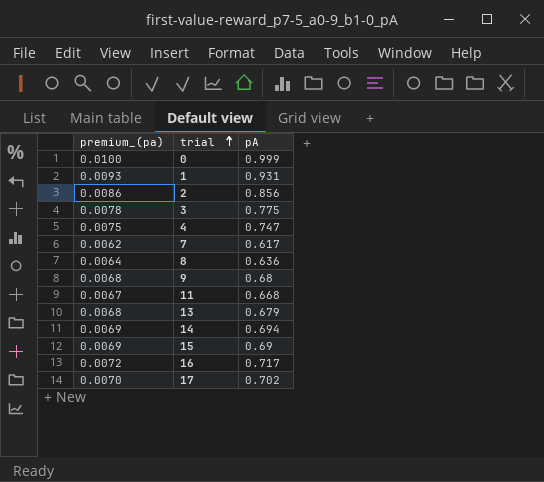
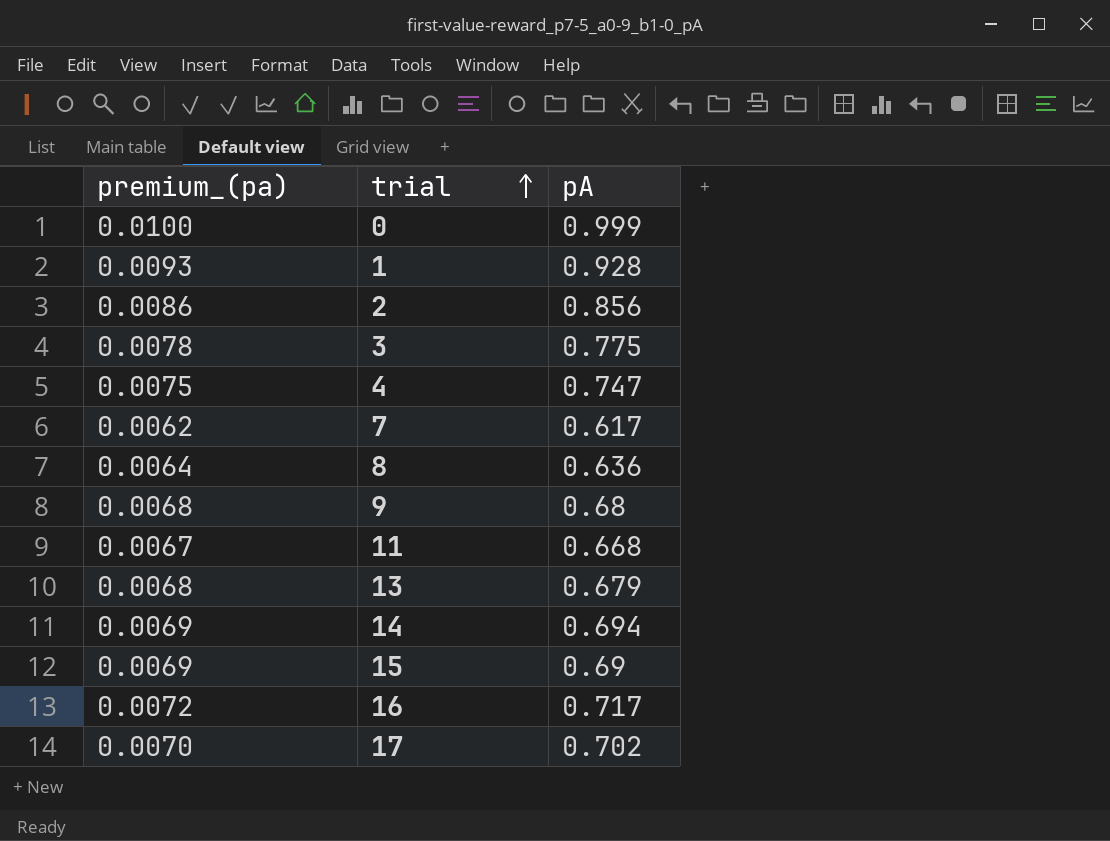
1 | pA: 0.931 -> 0.928

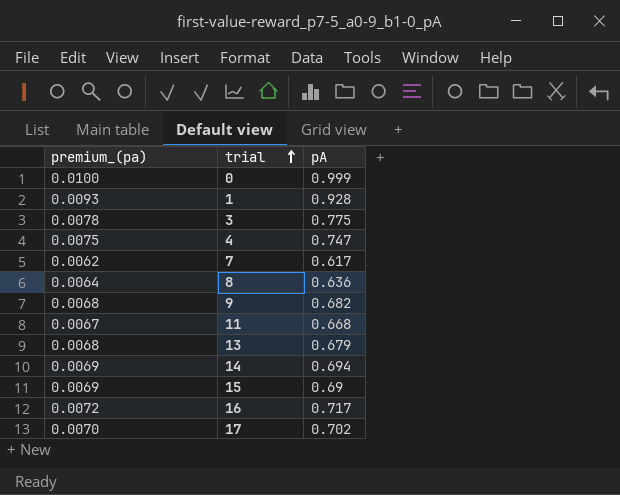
row 2: 0.0086 | 0.856 -> none
9 | pA: 0.68 -> 0.682

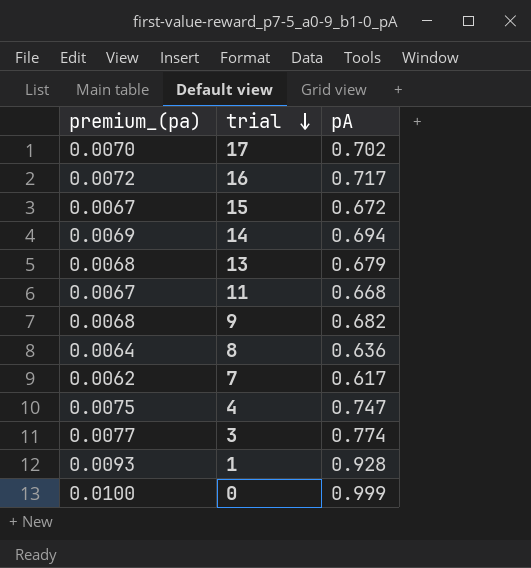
row order: trial ascending -> trial descending
15 | premium_(pa): 0.0069 -> 0.0067
15 | pA: 0.69 -> 0.672
3 | premium_(pa): 0.0078 -> 0.0077
3 | pA: 0.775 -> 0.774

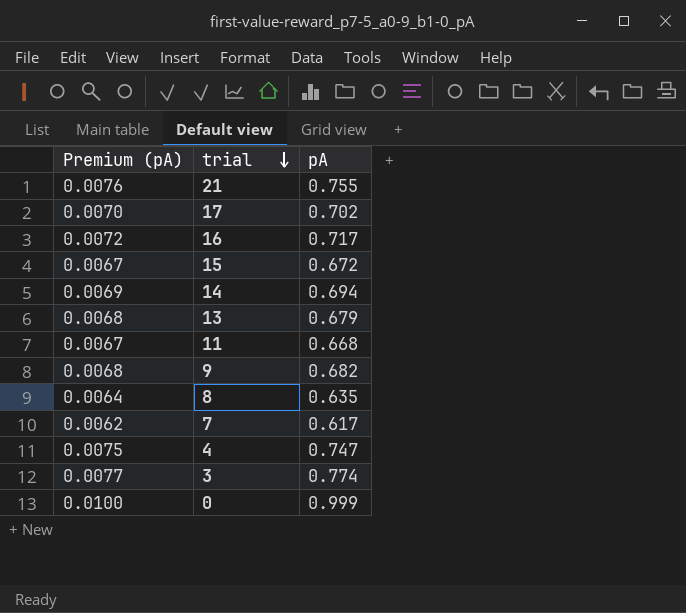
column name: premium_(pa) -> Premium (pA)
row 1: 0.0093 | 0.928 -> none
row 21: none -> 0.0076 | 0.755
8 | pA: 0.636 -> 0.635

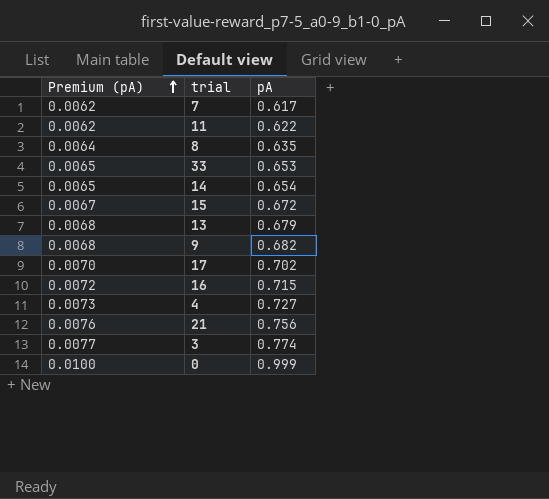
row order: trial descending -> Premium (pA) ascending
11 | Premium (pA): 0.0067 -> 0.0062
11 | pA: 0.668 -> 0.622
row 33: none -> 0.0065 | 0.653
14 | Premium (pA): 0.0069 -> 0.0065
14 | pA: 0.694 -> 0.654
16 | pA: 0.717 -> 0.715
4 | Premium (pA): 0.0075 -> 0.0073
4 | pA: 0.747 -> 0.727
21 | pA: 0.755 -> 0.756

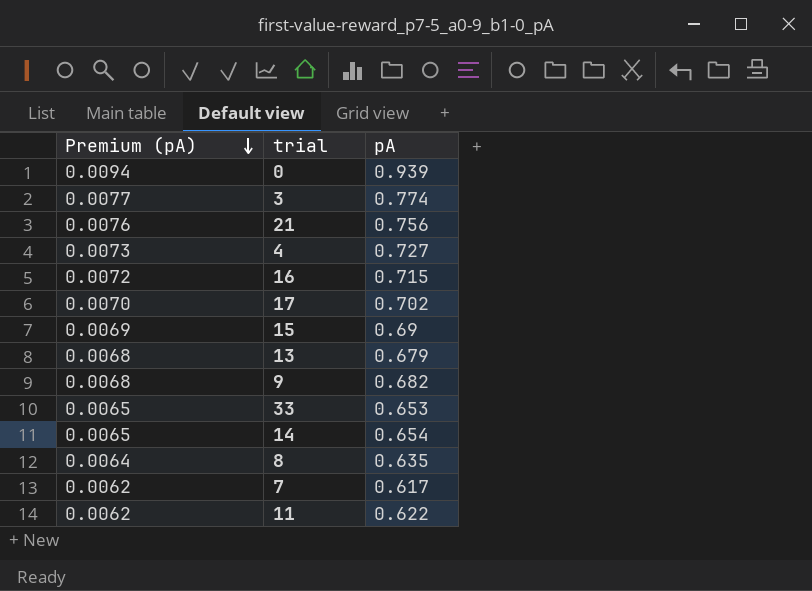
row order: Premium (pA) ascending -> Premium (pA) descending
0 | Premium (pA): 0.0100 -> 0.0094
0 | pA: 0.999 -> 0.939
15 | Premium (pA): 0.0067 -> 0.0069
15 | pA: 0.672 -> 0.69

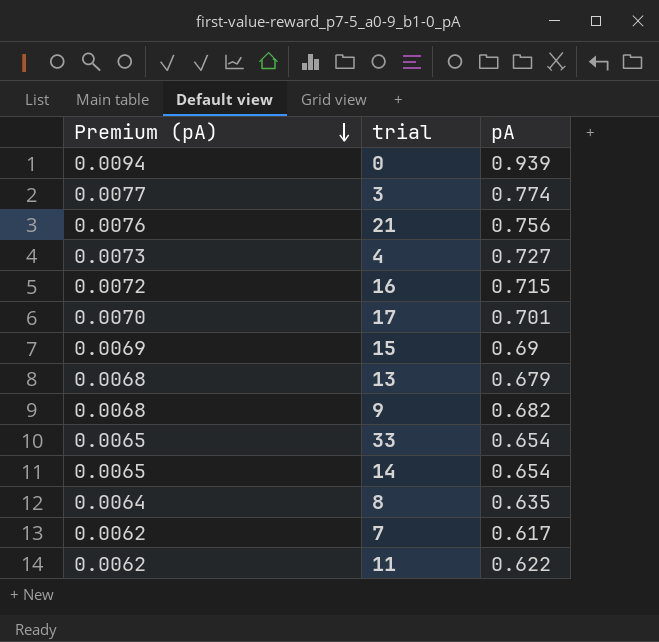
17 | pA: 0.702 -> 0.701
33 | pA: 0.653 -> 0.654

